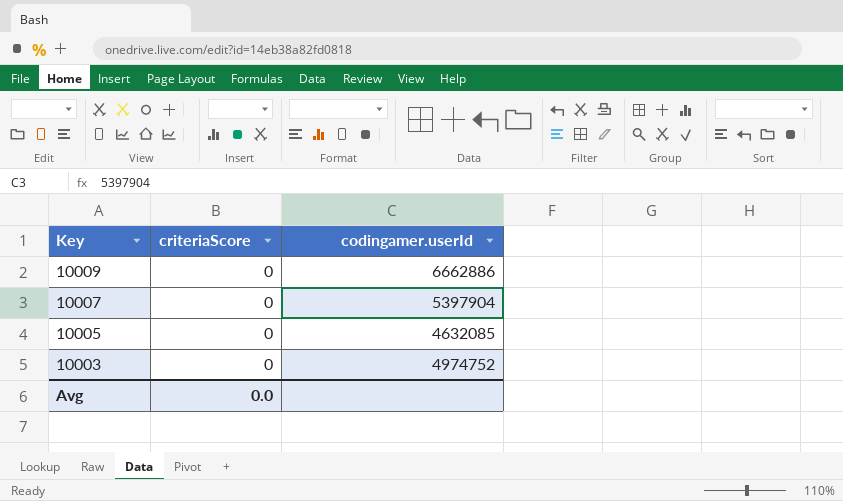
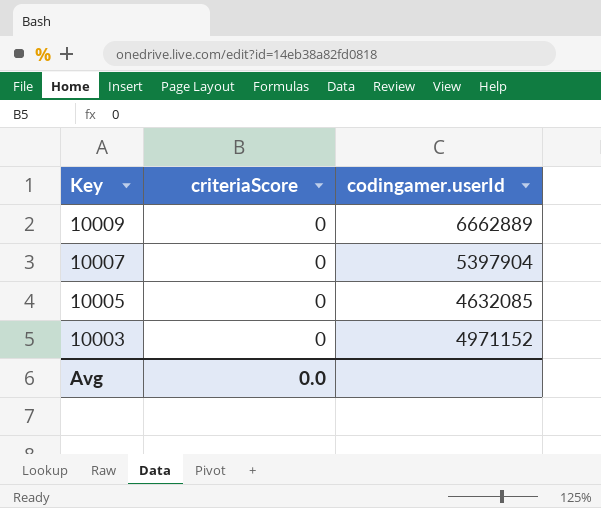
10009 | codingamer.userId: 6662886 -> 6662889
10003 | codingamer.userId: 4974752 -> 4971152

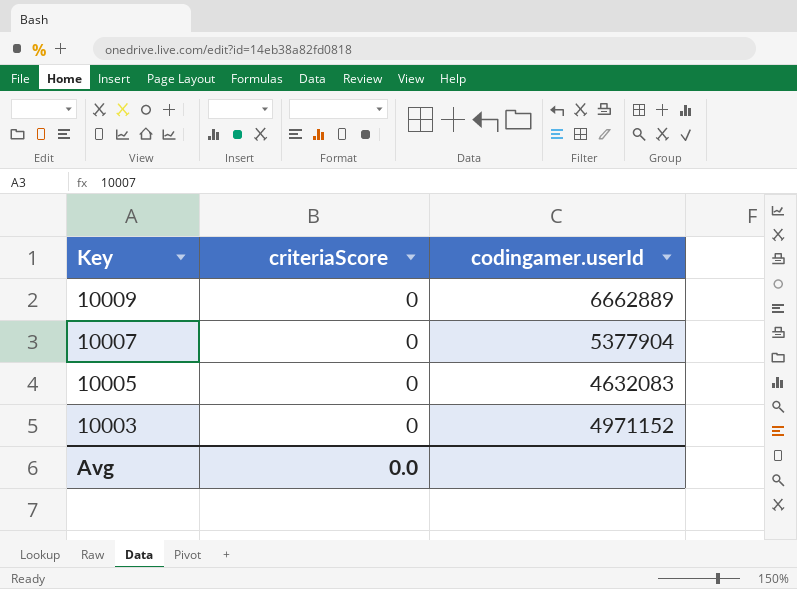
10007 | codingamer.userId: 5397904 -> 5377904
10005 | codingamer.userId: 4632085 -> 4632083

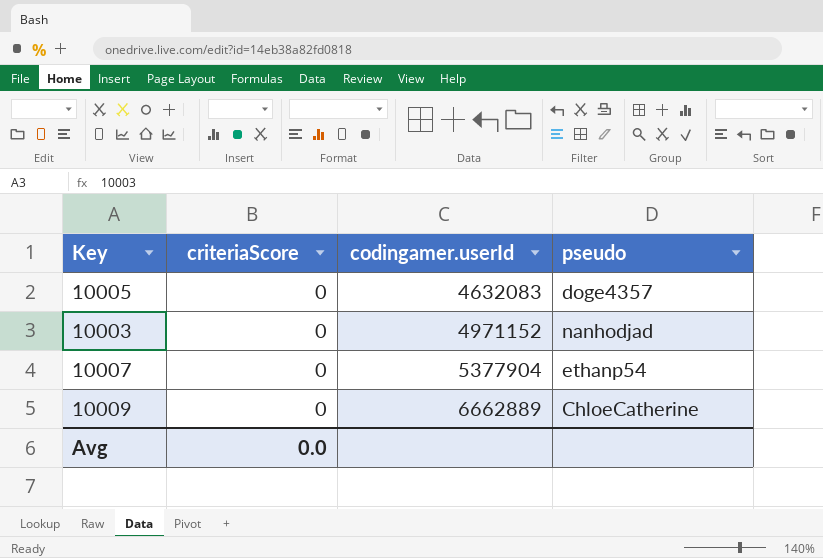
row order: Key descending -> codingamer.userId ascending
column pseudo | position: none -> 4

